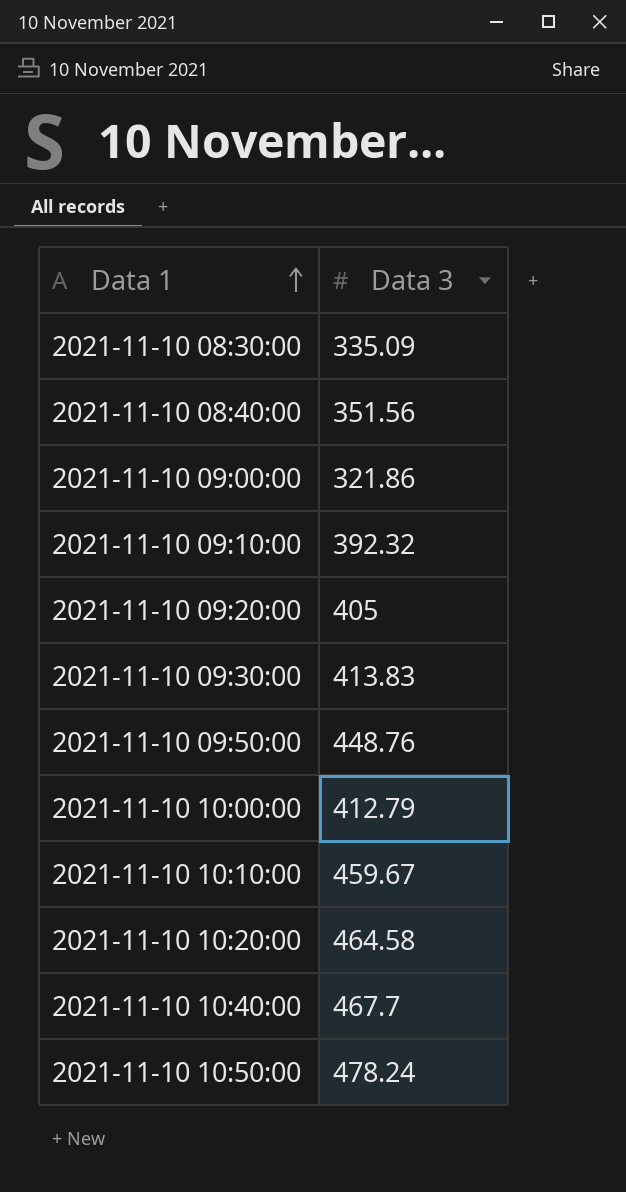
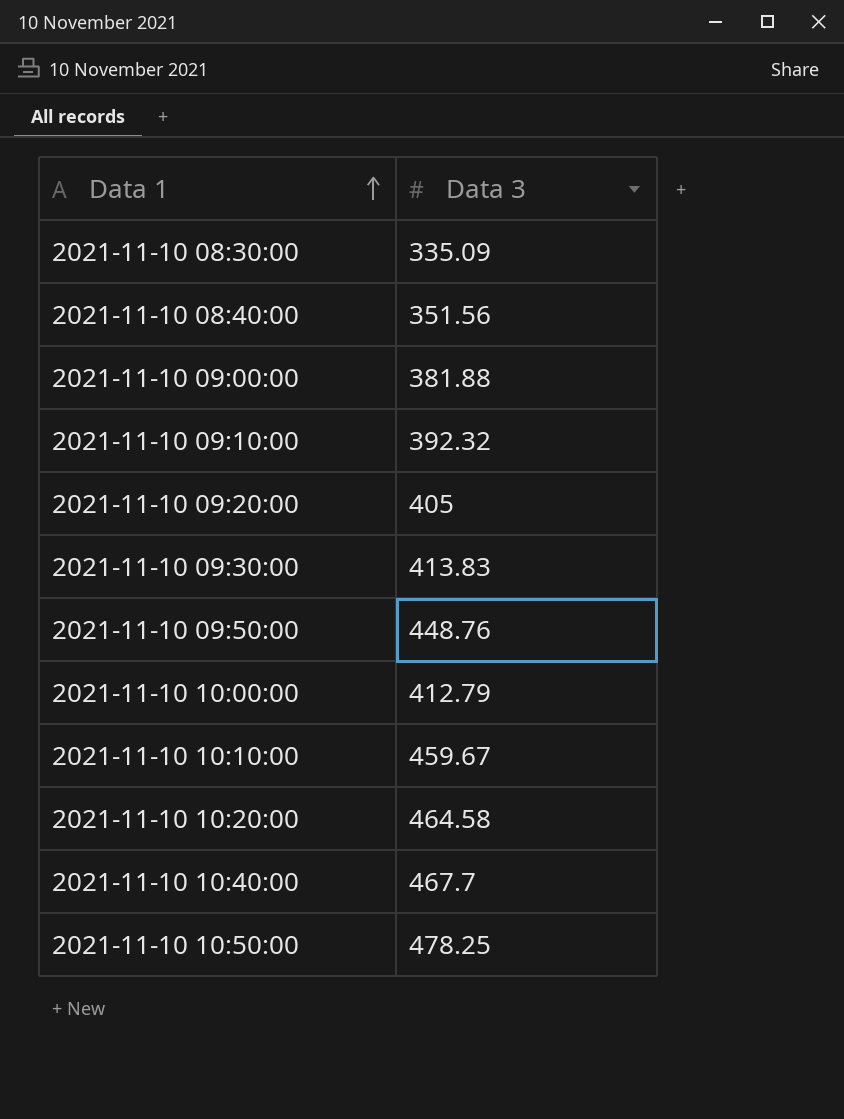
2021-11-10 09:00:00 | Data 3: 321.86 -> 381.88
2021-11-10 10:50:00 | Data 3: 478.24 -> 478.25

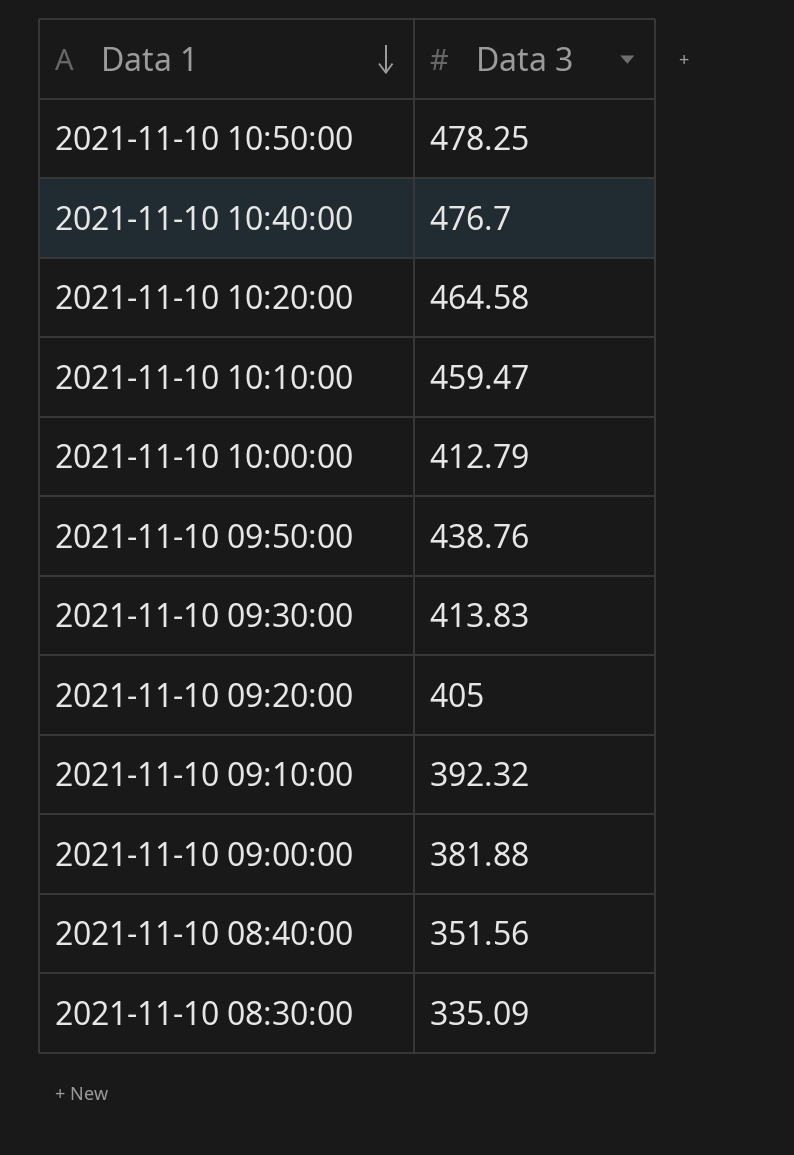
row order: Data 1 ascending -> Data 1 descending
2021-11-10 10:40:00 | Data 3: 467.7 -> 476.7
2021-11-10 10:10:00 | Data 3: 459.67 -> 459.47
2021-11-10 09:50:00 | Data 3: 448.76 -> 438.76

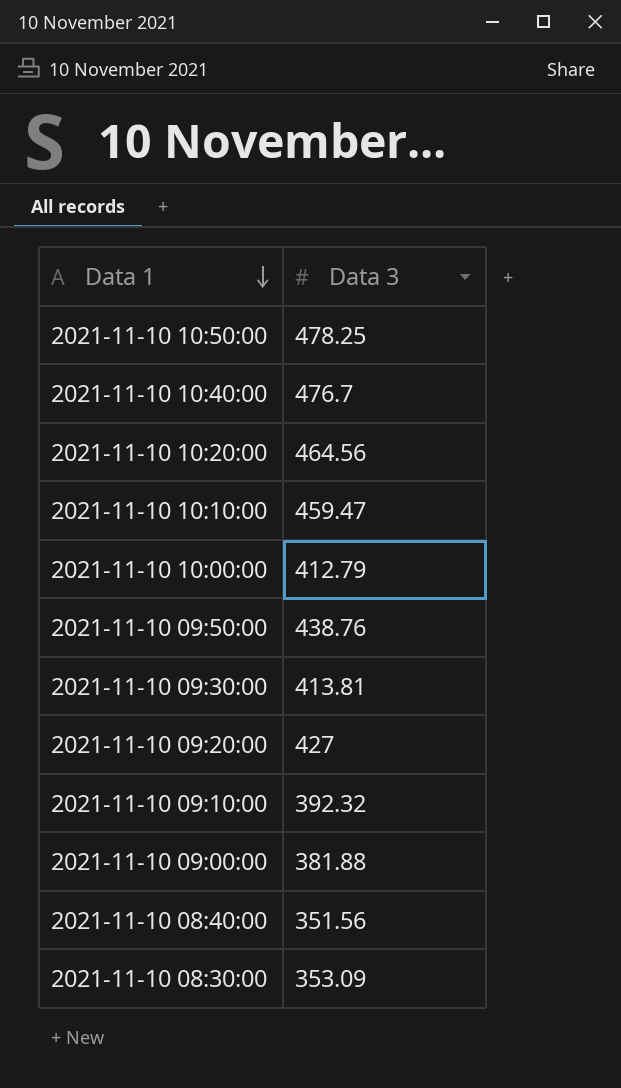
2021-11-10 10:20:00 | Data 3: 464.58 -> 464.56
2021-11-10 09:30:00 | Data 3: 413.83 -> 413.81
2021-11-10 09:20:00 | Data 3: 405 -> 427
2021-11-10 08:30:00 | Data 3: 335.09 -> 353.09

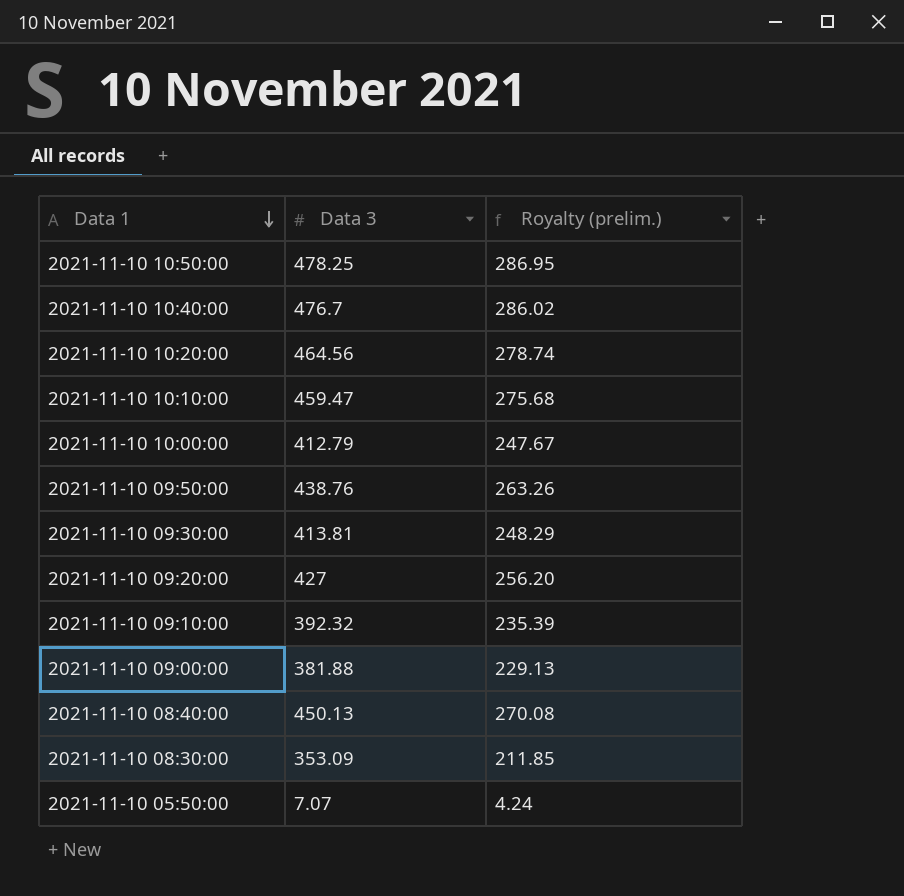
column Royalty (prelim.) | formula: none -> [Data 3] * 0.6
2021-11-10 08:40:00 | Data 3: 351.56 -> 450.13
row 2021-11-10 05:50:00: none -> 7.07 | 4.24

